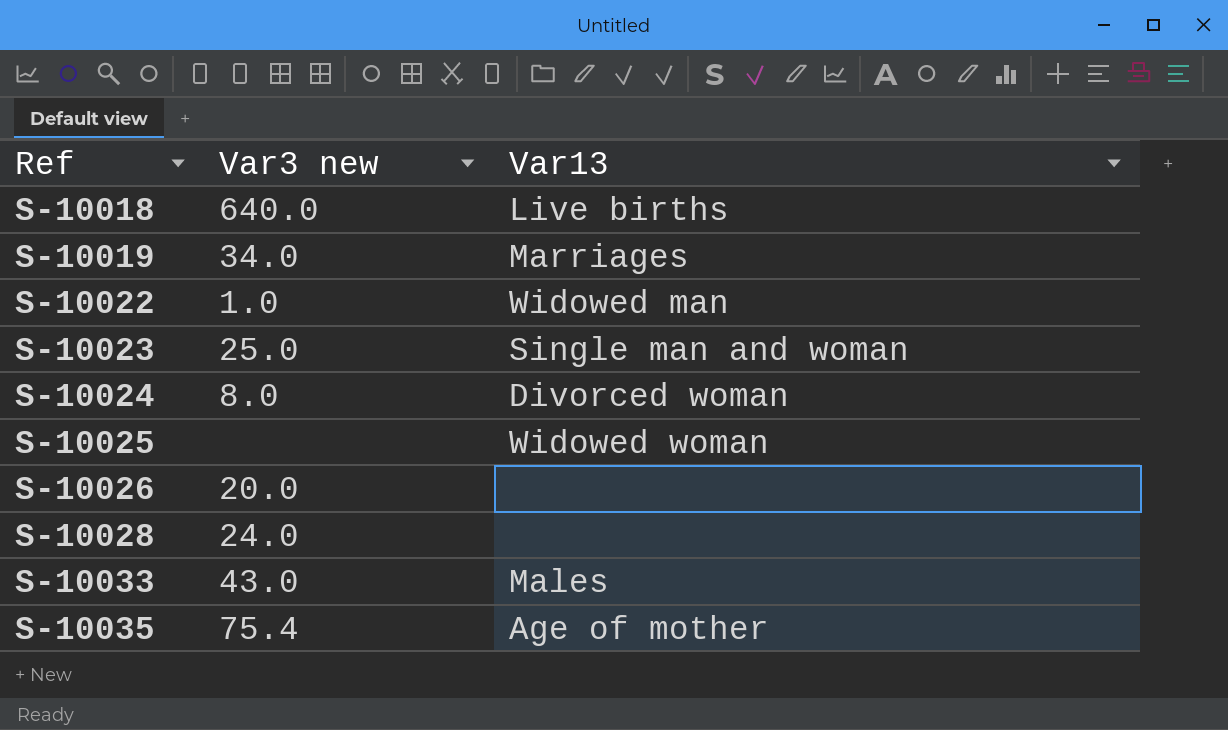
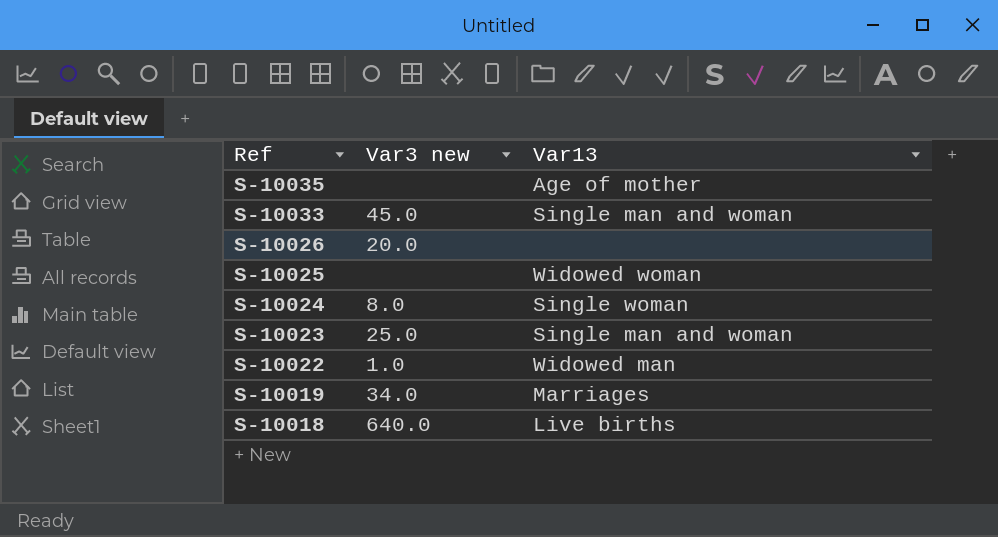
row order: Ref ascending -> Ref descending
row S-10028: 24.0 | none -> none
S-10035 | Var3 new: 75.4 -> none
S-10033 | Var3 new: 43.0 -> 45.0
S-10033 | Var13: Males -> Single man and woman
S-10024 | Var13: Divorced woman -> Single woman

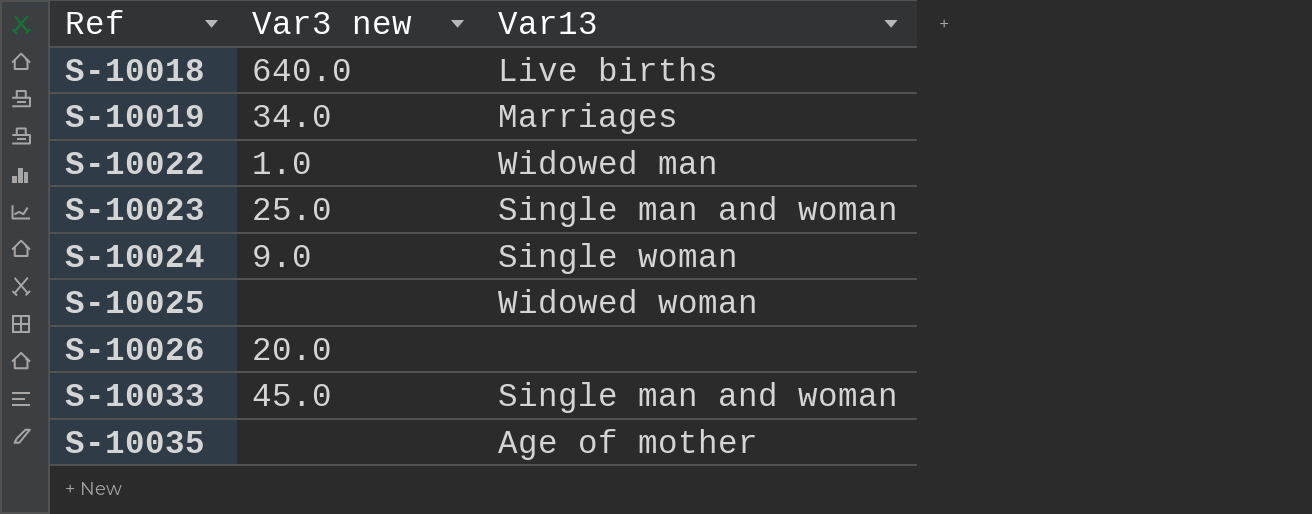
row order: Ref descending -> Ref ascending
S-10024 | Var3 new: 8.0 -> 9.0

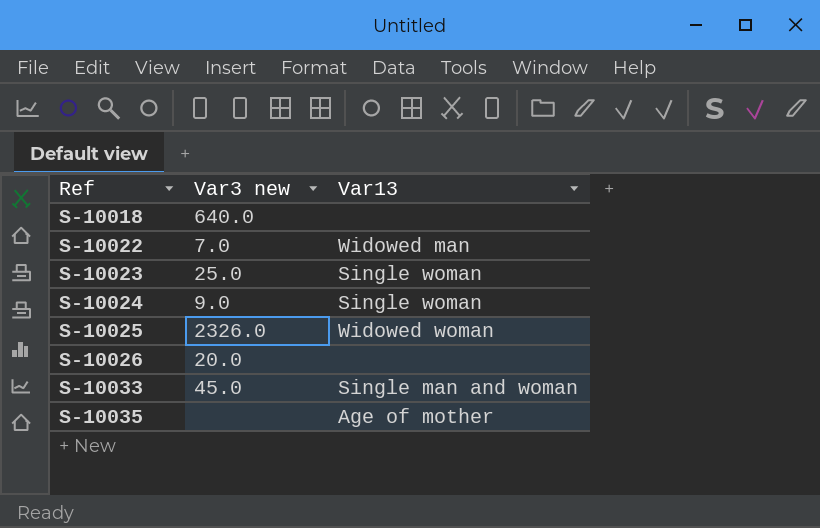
row S-10019: 34.0 | Marriages -> none
S-10018 | Var13: Live births -> none
S-10022 | Var3 new: 1.0 -> 7.0
S-10023 | Var13: Single man and woman -> Single woman
S-10025 | Var3 new: none -> 2326.0

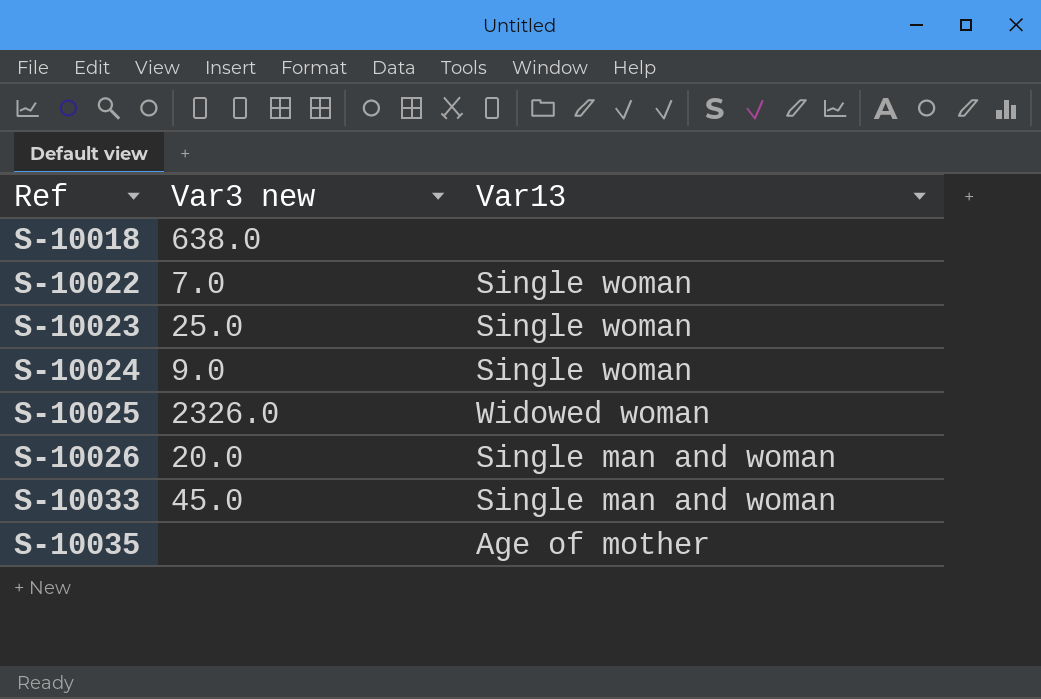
S-10018 | Var3 new: 640.0 -> 638.0
S-10022 | Var13: Widowed man -> Single woman
S-10026 | Var13: none -> Single man and woman

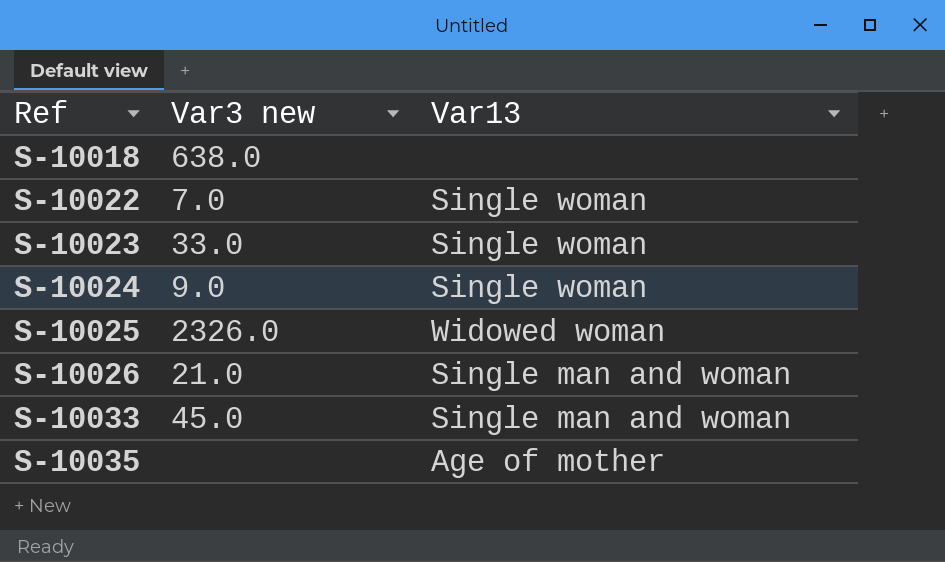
S-10023 | Var3 new: 25.0 -> 33.0
S-10026 | Var3 new: 20.0 -> 21.0

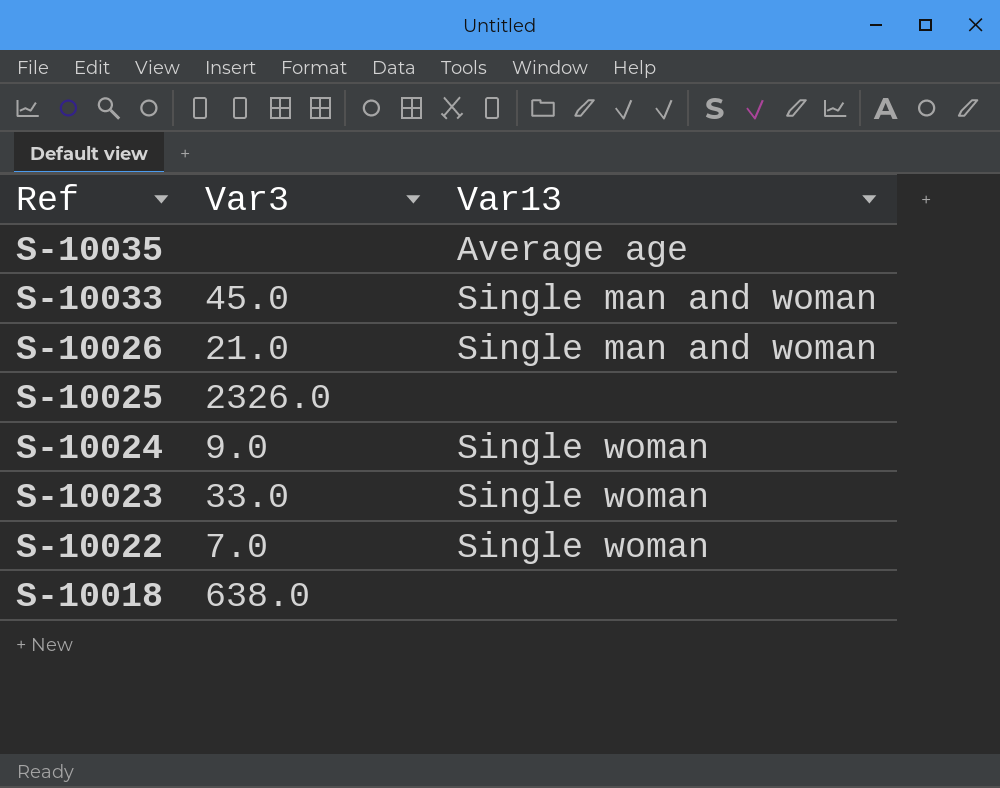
row order: Ref ascending -> Ref descending
column name: Var3 new -> Var3
S-10035 | Var13: Age of mother -> Average age
S-10025 | Var13: Widowed woman -> none

